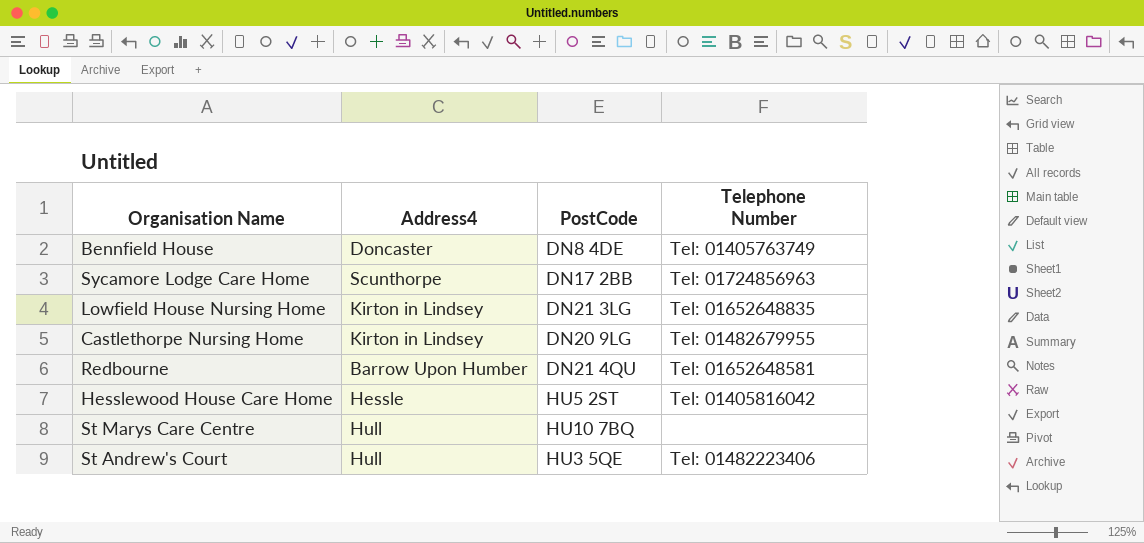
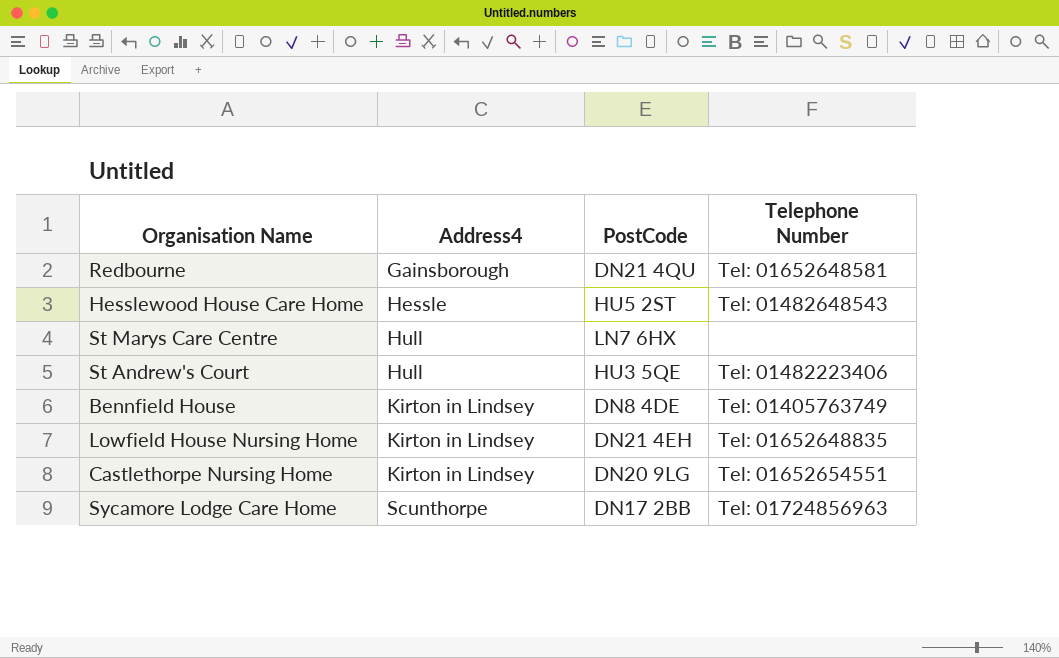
row order: none -> Address4 ascending
Redbourne | Address4: Barrow Upon Humber -> Gainsborough
Hesslewood House Care Home | Telephone Number: Tel: 01405816042 -> Tel: 01482648543
St Marys Care Centre | PostCode: HU10 7BQ -> LN7 6HX
Bennfield House | Address4: Doncaster -> Kirton in Lindsey
Lowfield House Nursing Home | PostCode: DN21 3LG -> DN21 4EH
Castlethorpe Nursing Home | Telephone Number: Tel: 01482679955 -> Tel: 01652654551

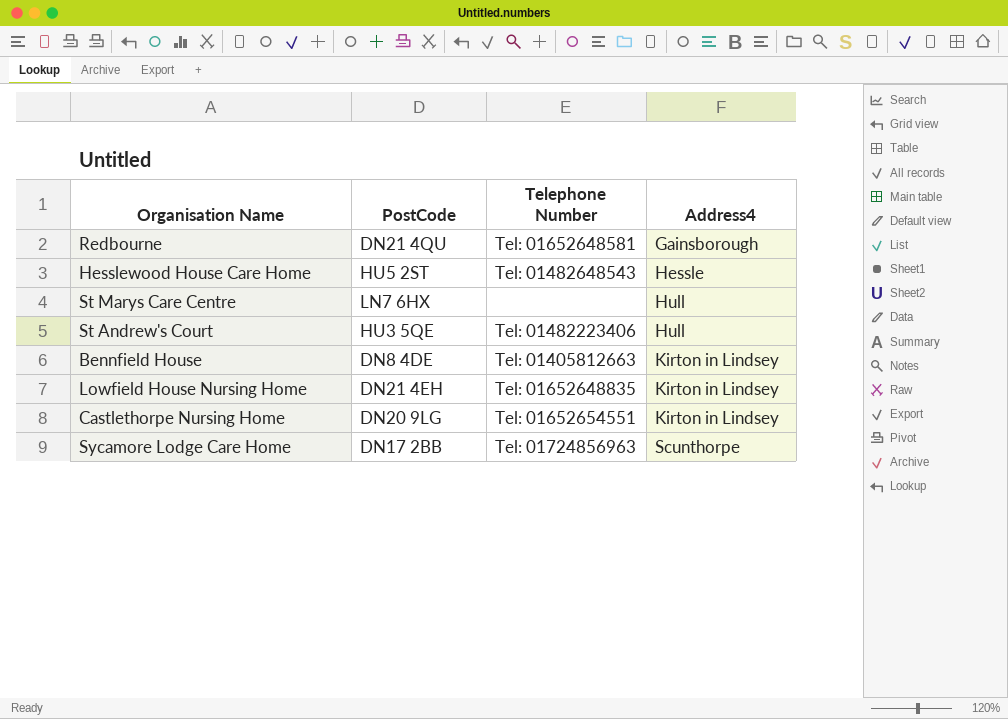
column Address4 | position: 2 -> 4
Bennfield House | Telephone Number: Tel: 01405763749 -> Tel: 01405812663

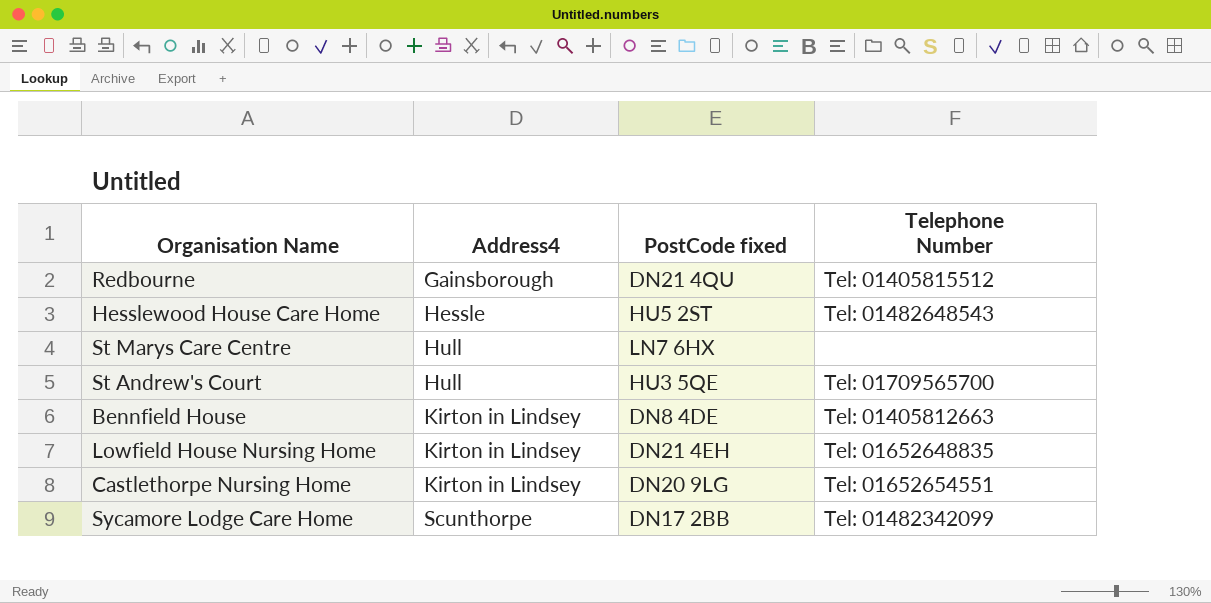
column Address4 | position: 4 -> 2
column name: PostCode -> PostCode fixed
Redbourne | Telephone Number: Tel: 01652648581 -> Tel: 01405815512
St Andrew's Court | Telephone Number: Tel: 01482223406 -> Tel: 01709565700
Sycamore Lodge Care Home | Telephone Number: Tel: 01724856963 -> Tel: 01482342099

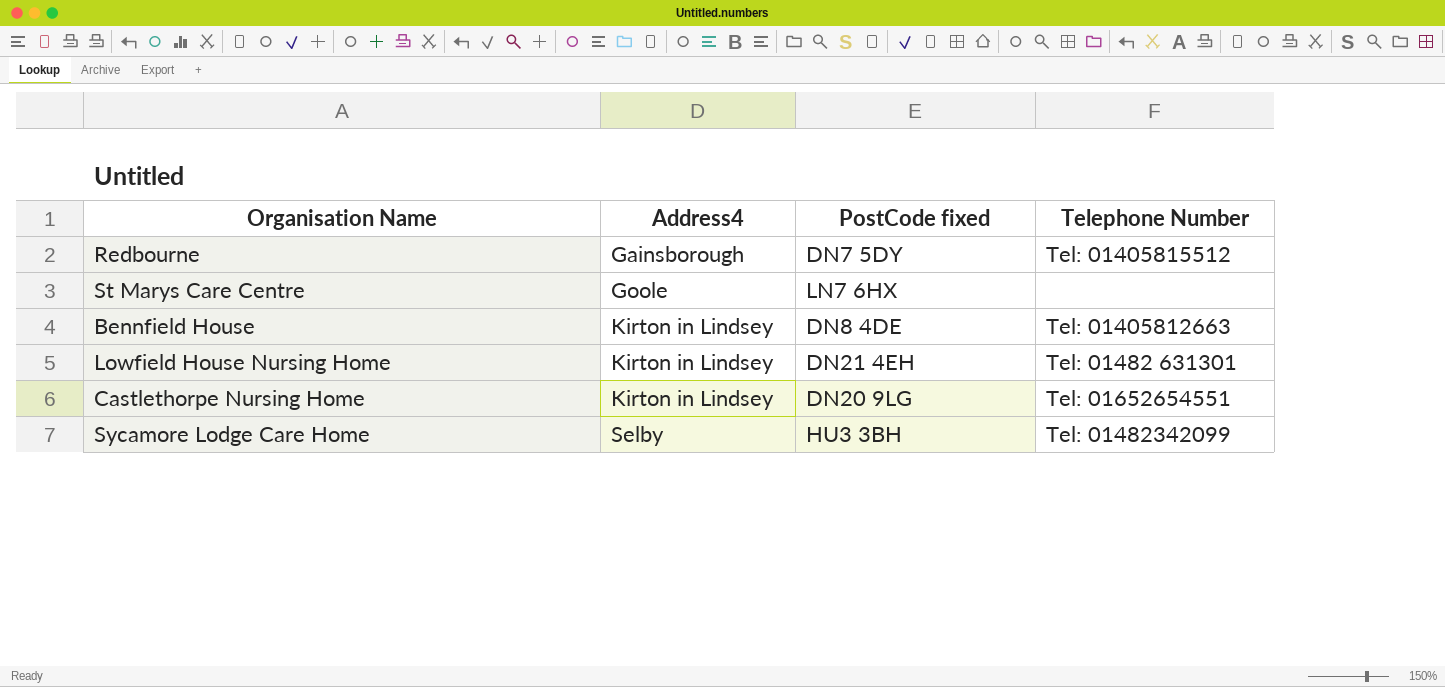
row Hesslewood House Care Home: Hessle | HU5 2ST | Tel: 01482648543 -> none
row St Andrew's Court: Hull | HU3 5QE | Tel: 01709565700 -> none
Redbourne | PostCode fixed: DN21 4QU -> DN7 5DY
St Marys Care Centre | Address4: Hull -> Goole
Lowfield House Nursing Home | Telephone Number: Tel: 01652648835 -> Tel: 01482 631301
Sycamore Lodge Care Home | Address4: Scunthorpe -> Selby
Sycamore Lodge Care Home | PostCode fixed: DN17 2BB -> HU3 3BH

